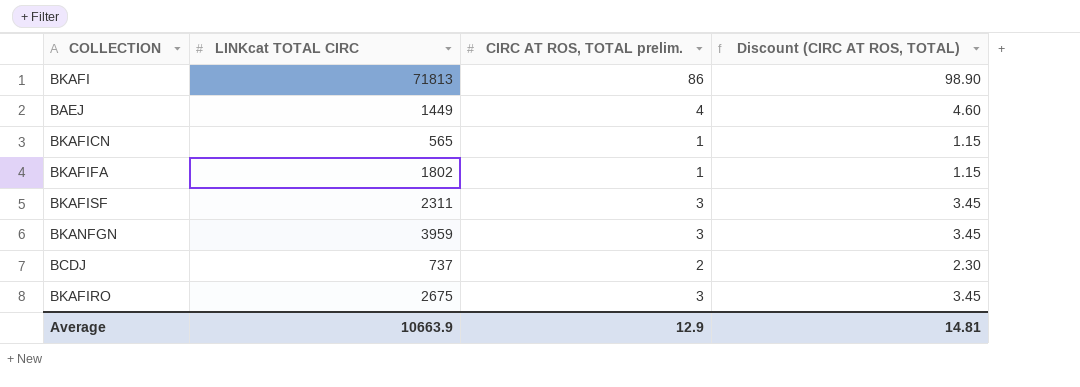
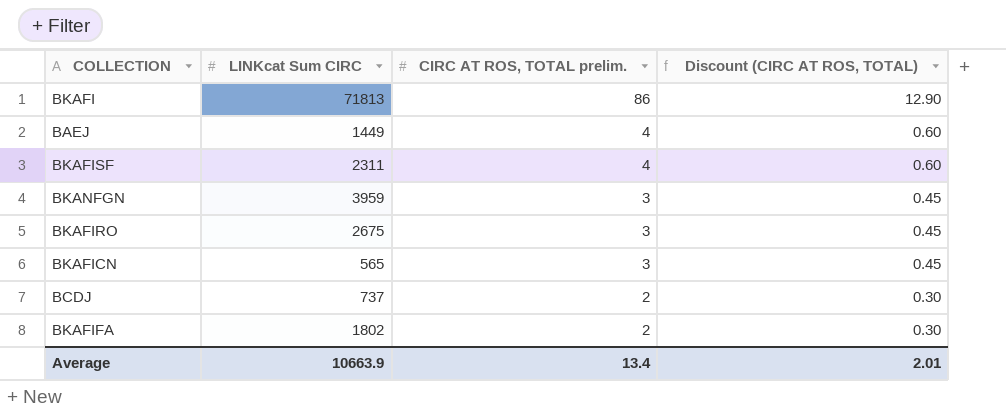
row order: none -> CIRC AT ROS, TOTAL prelim. descending
column name: LINKcat TOTAL CIRC -> LINKcat Sum CIRC
column Discount (CIRC AT ROS, TOTAL) | formula: [CIRC AT ROS, TOTAL prelim.] * 1.15 -> [CIRC AT ROS, TOTAL prelim.] * 0.15
BKAFISF | CIRC AT ROS, TOTAL prelim.: 3 -> 4
BKAFICN | CIRC AT ROS, TOTAL prelim.: 1 -> 3
BKAFIFA | CIRC AT ROS, TOTAL prelim.: 1 -> 2
Average | CIRC AT ROS, TOTAL prelim.: 12.9 -> 13.4
Average | Discount (CIRC AT ROS, TOTAL): 14.81 -> 2.01

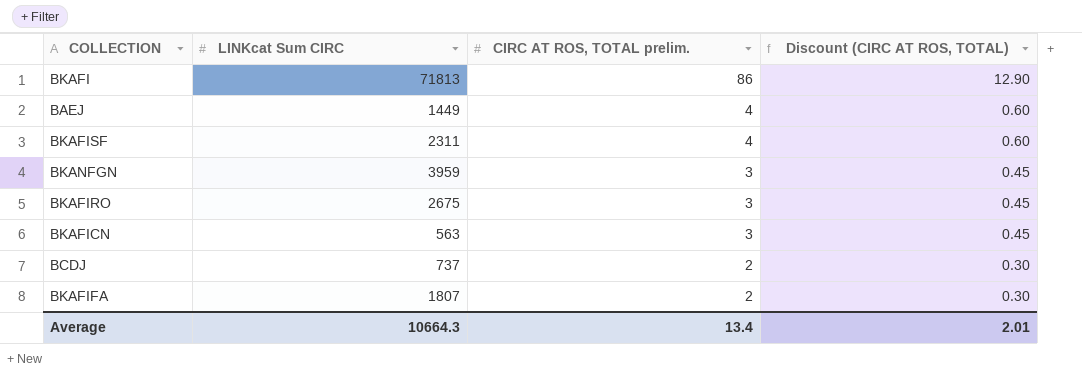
BKAFICN | LINKcat Sum CIRC: 565 -> 563
BKAFIFA | LINKcat Sum CIRC: 1802 -> 1807
Average | LINKcat Sum CIRC: 10663.9 -> 10664.3

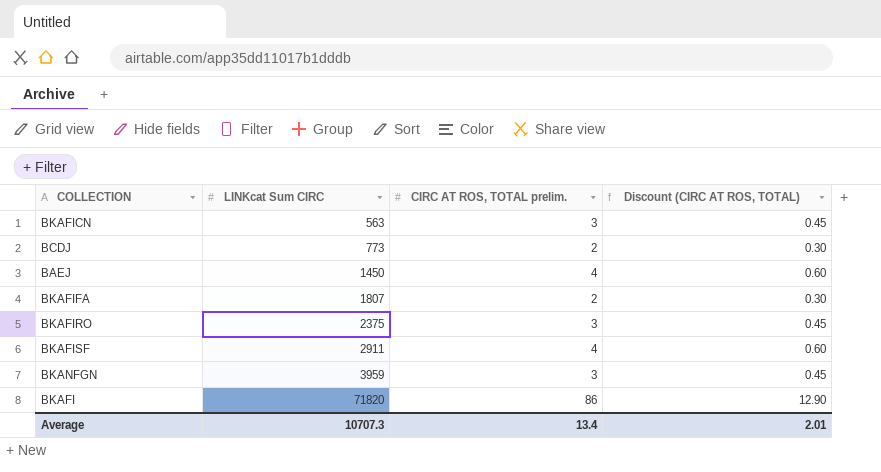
row order: CIRC AT ROS, TOTAL prelim. descending -> LINKcat Sum CIRC ascending
BCDJ | LINKcat Sum CIRC: 737 -> 773
BAEJ | LINKcat Sum CIRC: 1449 -> 1450
BKAFIRO | LINKcat Sum CIRC: 2675 -> 2375
BKAFISF | LINKcat Sum CIRC: 2311 -> 2911
BKAFI | LINKcat Sum CIRC: 71813 -> 71820
Average | LINKcat Sum CIRC: 10664.3 -> 10707.3

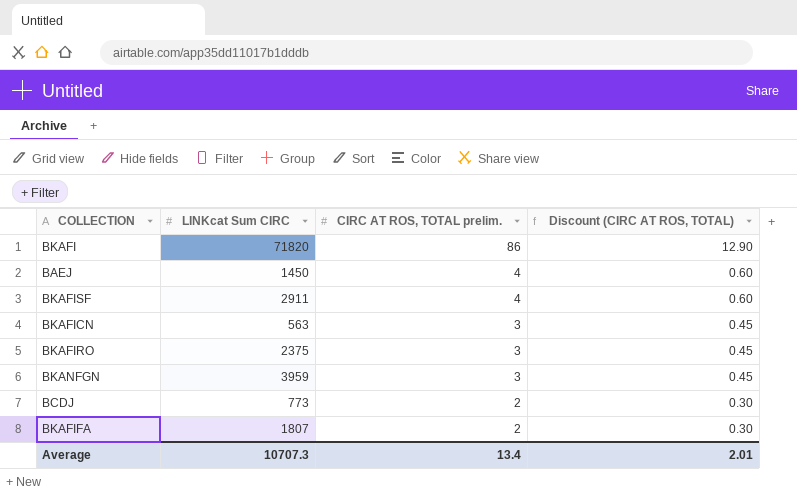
row order: LINKcat Sum CIRC ascending -> CIRC AT ROS, TOTAL prelim. descending

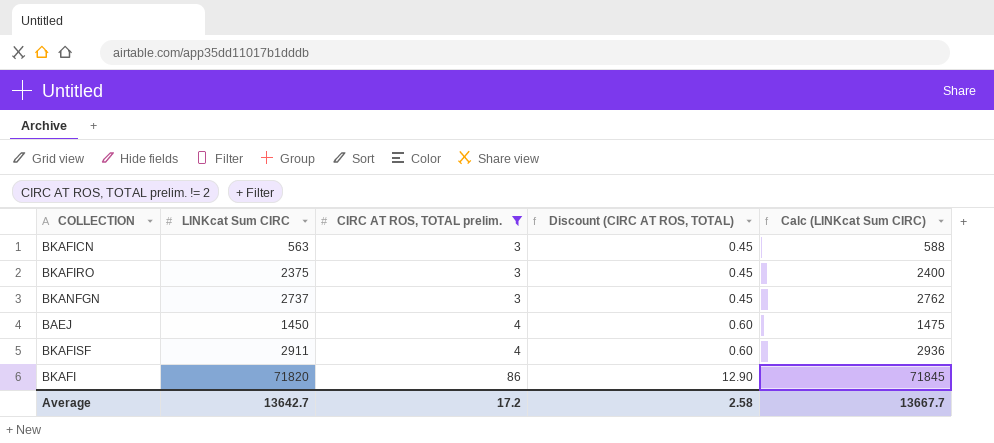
filter: none -> CIRC AT ROS, TOTAL prelim. != 2
row order: CIRC AT ROS, TOTAL prelim. descending -> CIRC AT ROS, TOTAL prelim. ascending
column Calc (LINKcat Sum CIRC) | formula: none -> [LINKcat Sum CIRC] + 25
BKANFGN | LINKcat Sum CIRC: 3959 -> 2737
Average | LINKcat Sum CIRC: 10707.3 -> 13642.7
Average | CIRC AT ROS, TOTAL prelim.: 13.4 -> 17.2
Average | Discount (CIRC AT ROS, TOTAL): 2.01 -> 2.58

